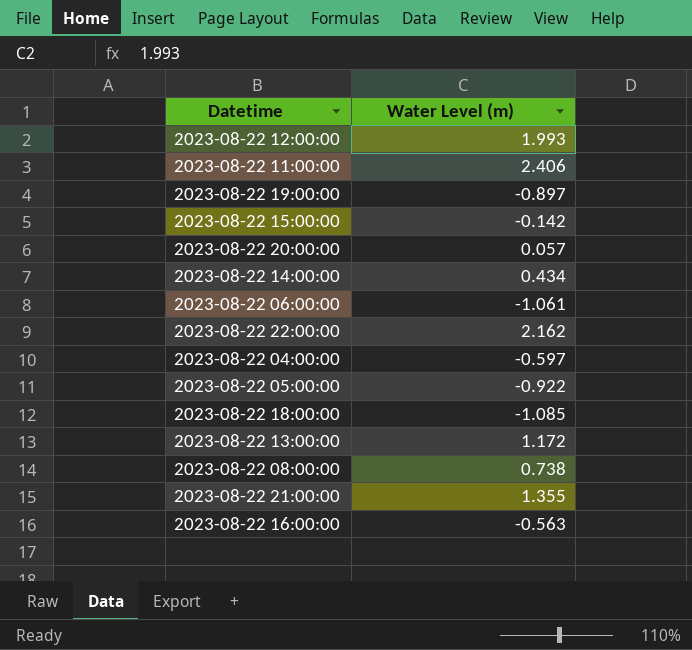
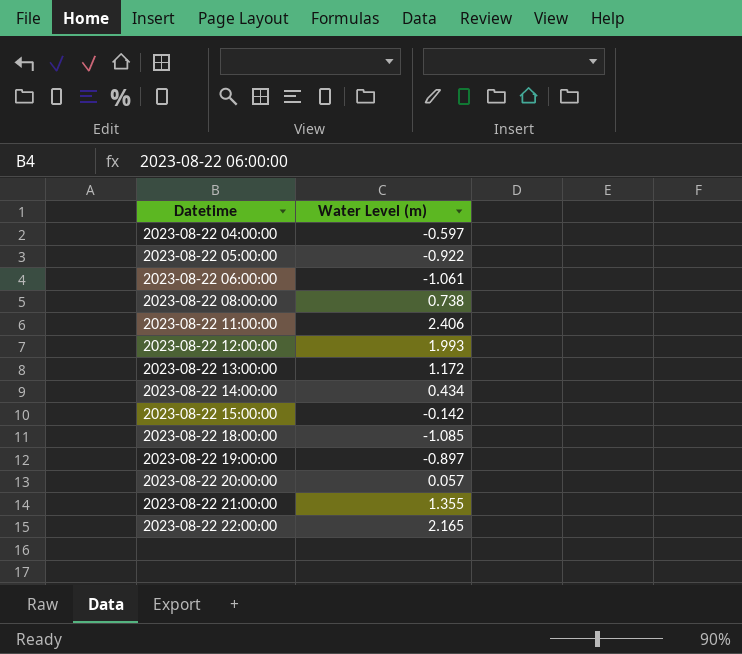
row order: none -> Datetime ascending
row 2023-08-22 16:00:00: -0.563 -> none
2023-08-22 22:00:00 | Water Level (m): 2.162 -> 2.165

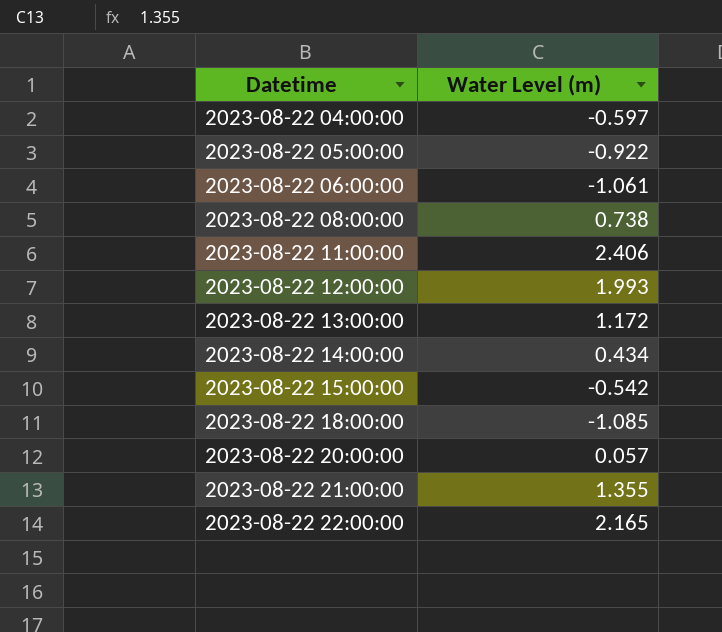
row 2023-08-22 19:00:00: -0.897 -> none
2023-08-22 15:00:00 | Water Level (m): -0.142 -> -0.542

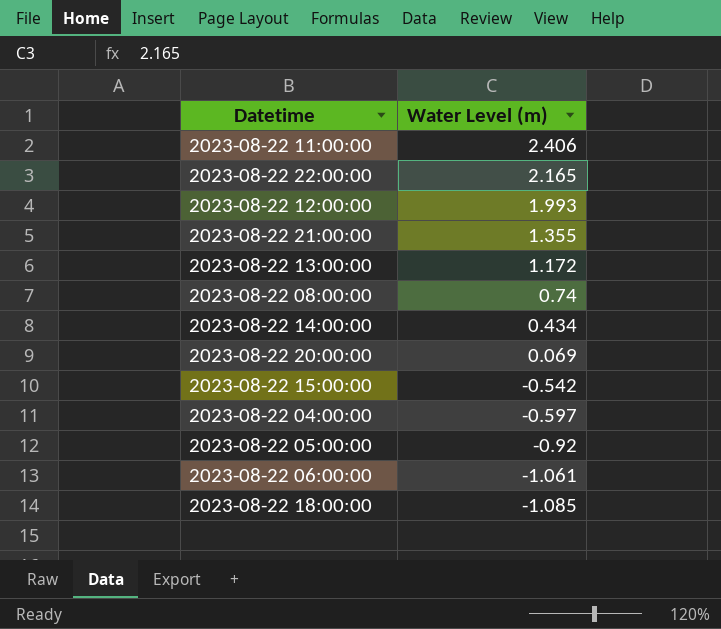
row order: Datetime ascending -> Water Level (m) descending
2023-08-22 08:00:00 | Water Level (m): 0.738 -> 0.74
2023-08-22 20:00:00 | Water Level (m): 0.057 -> 0.069
2023-08-22 05:00:00 | Water Level (m): -0.922 -> -0.92

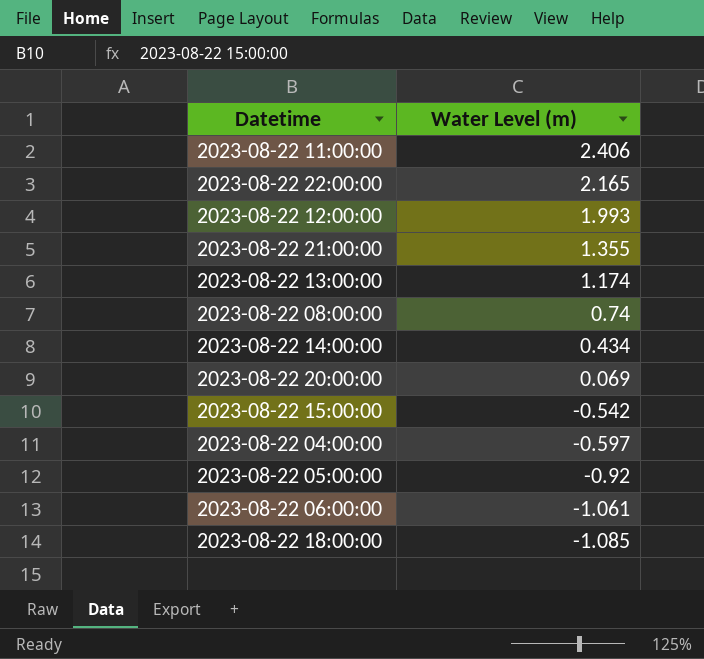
2023-08-22 13:00:00 | Water Level (m): 1.172 -> 1.174

